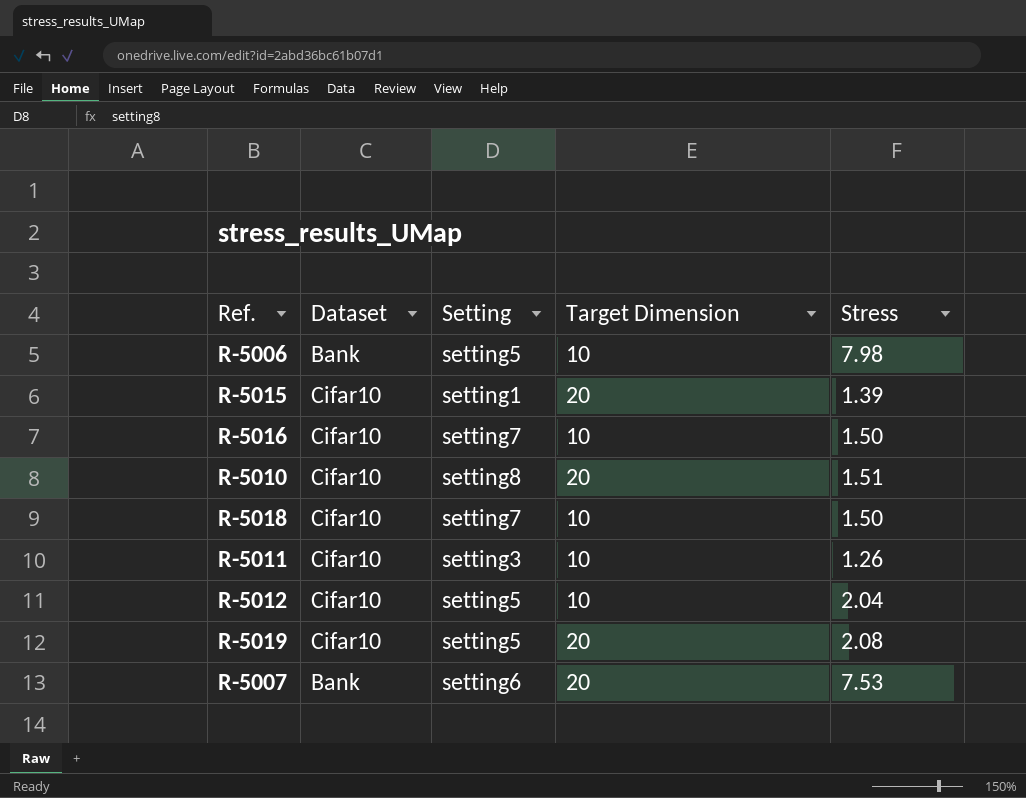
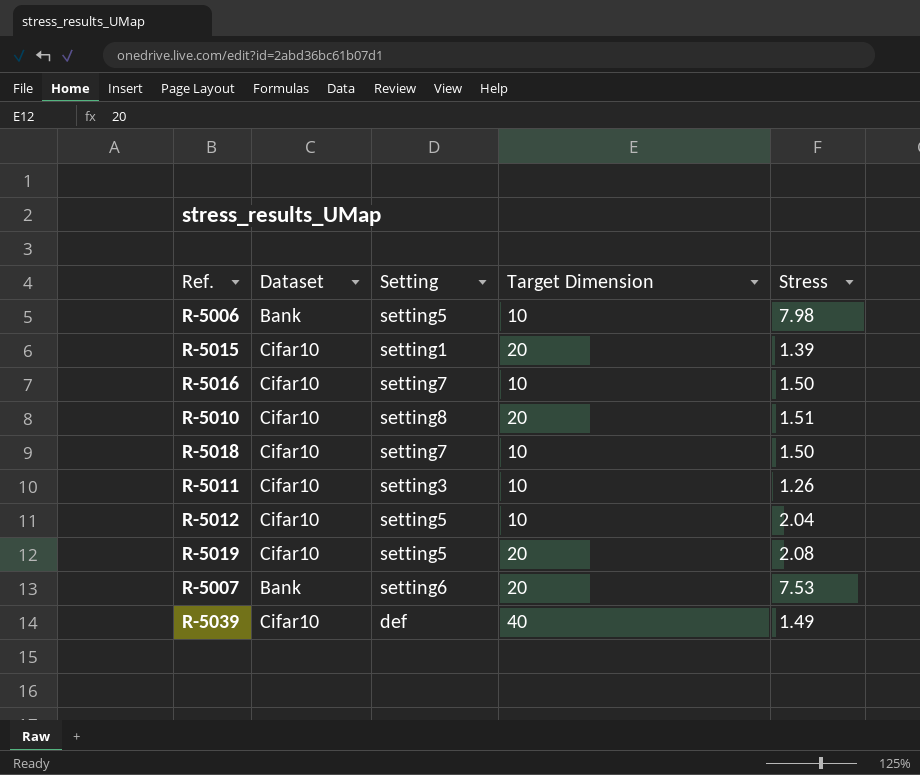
row R-5039: none -> Cifar10 | def | 40 | 1.49

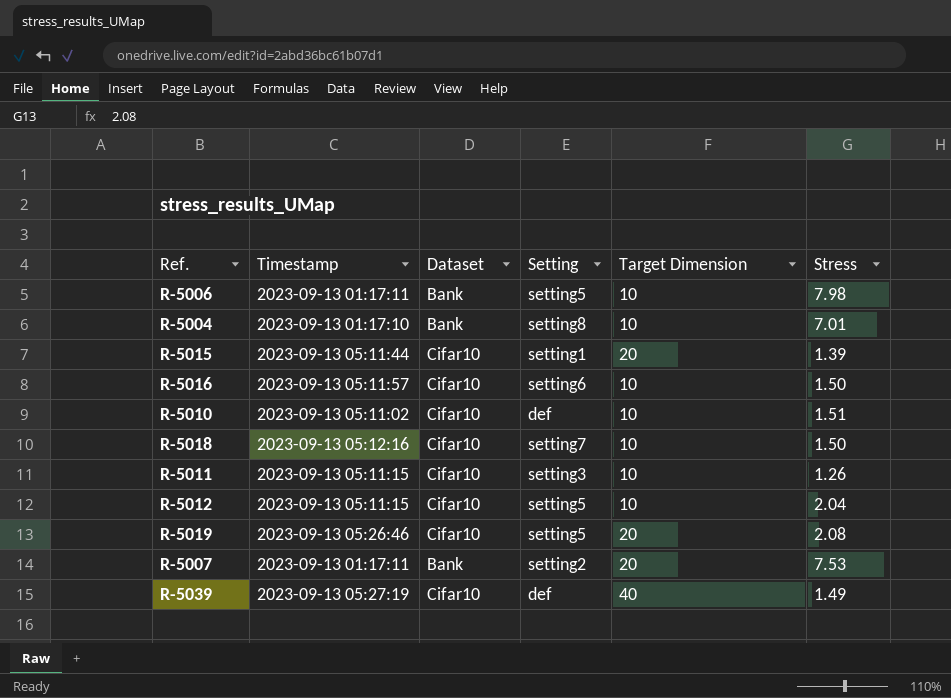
column Timestamp | position: none -> 2
row R-5004: none -> 2023-09-13 01:17:10 | Bank | setting8 | 10 | 7.01
R-5016 | Setting: setting7 -> setting6
R-5010 | Setting: setting8 -> def
R-5010 | Target Dimension: 20 -> 10
R-5007 | Setting: setting6 -> setting2

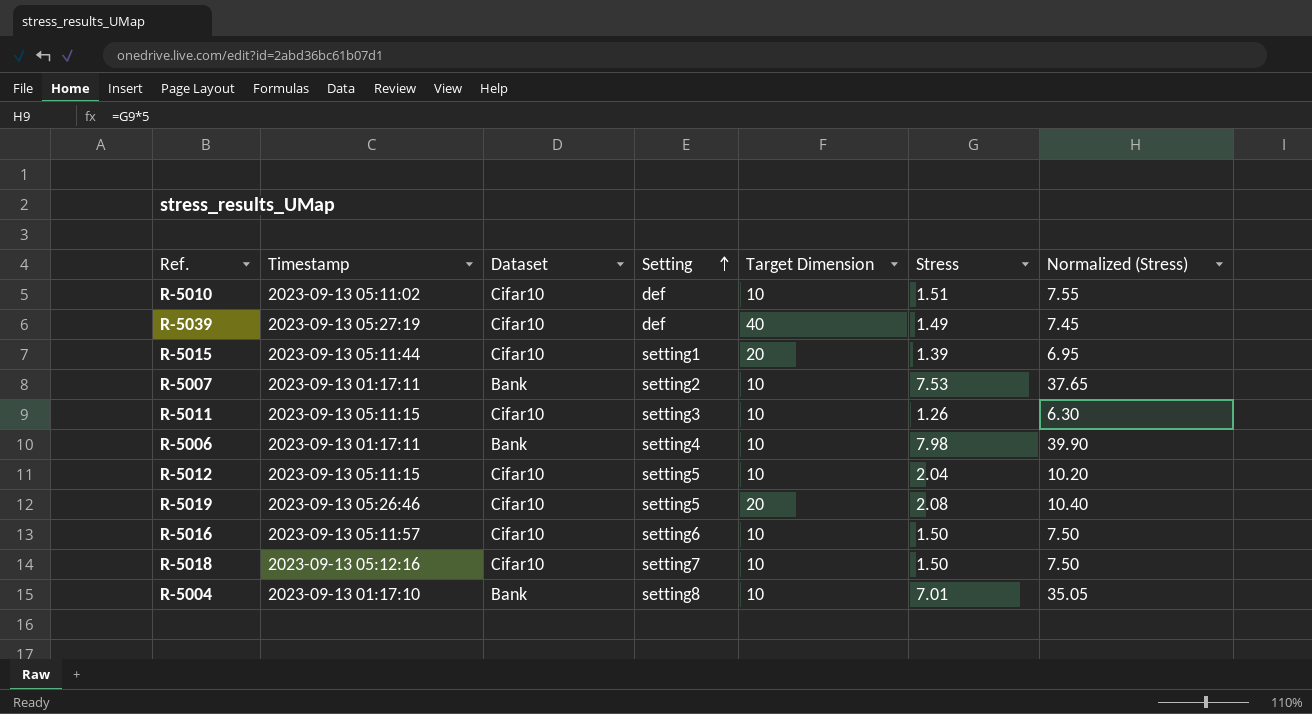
row order: none -> Setting ascending
column Normalized (Stress) | formula: none -> [Stress] * 5
R-5007 | Target Dimension: 20 -> 10
R-5006 | Setting: setting5 -> setting4

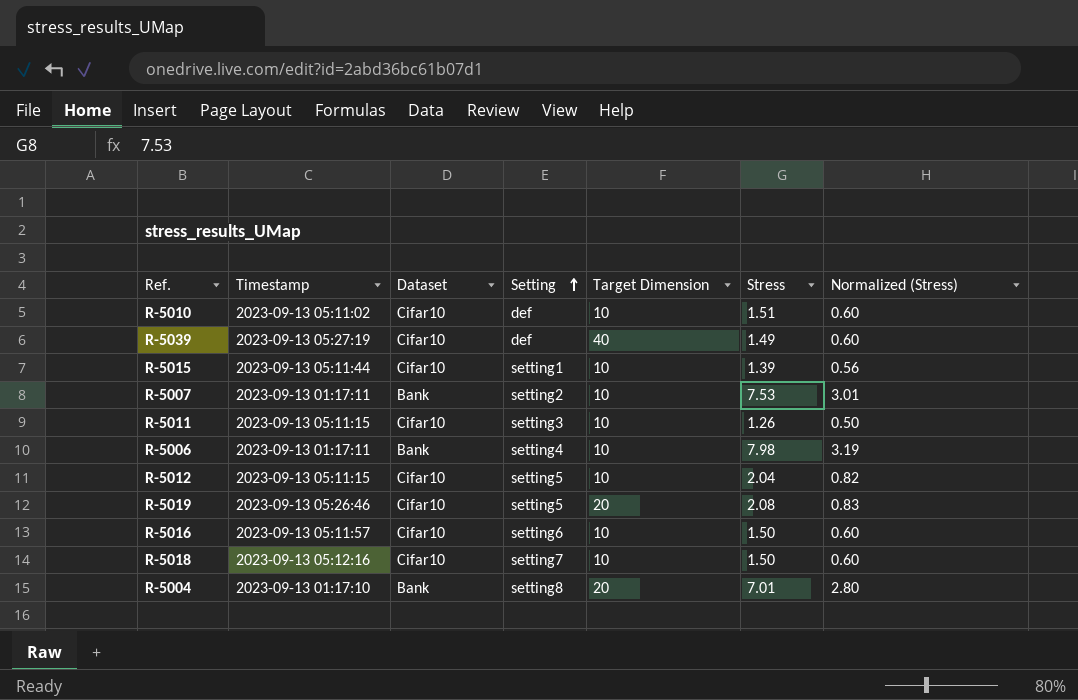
column Normalized (Stress) | formula: [Stress] * 5 -> [Stress] * 0.4
R-5015 | Target Dimension: 20 -> 10
R-5004 | Target Dimension: 10 -> 20

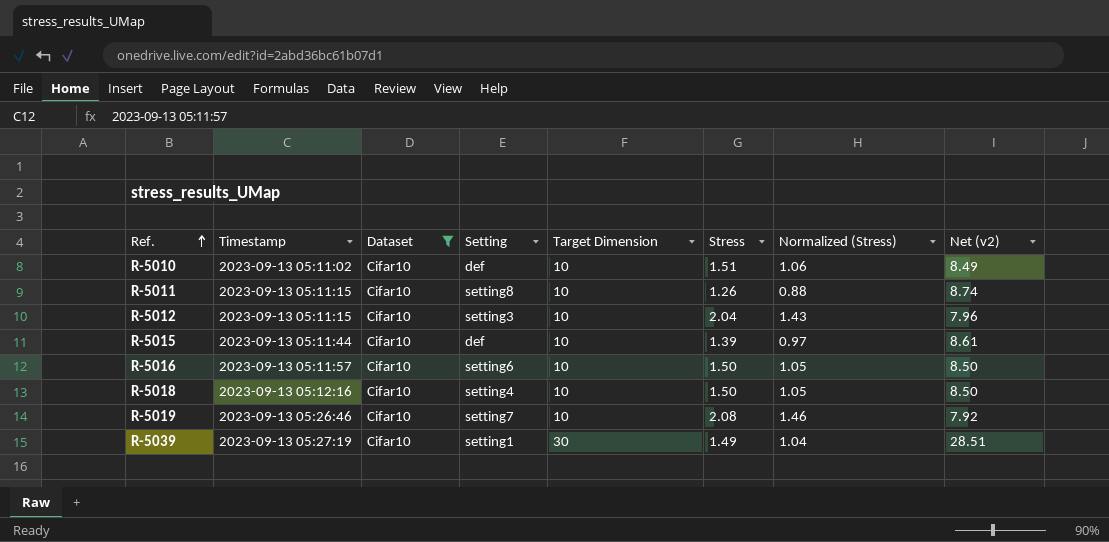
filter: none -> Dataset = Cifar10
row order: Setting ascending -> Ref. ascending
column Normalized (Stress) | formula: [Stress] * 0.4 -> [Stress] * 0.7
column Net (v2) | formula: none -> [Target Dimension] - [Stress]
R-5011 | Setting: setting3 -> setting8
R-5012 | Setting: setting5 -> setting3
R-5015 | Setting: setting1 -> def
R-5018 | Setting: setting7 -> setting4
R-5019 | Setting: setting5 -> setting7
R-5019 | Target Dimension: 20 -> 10
R-5039 | Setting: def -> setting1
R-5039 | Target Dimension: 40 -> 30

